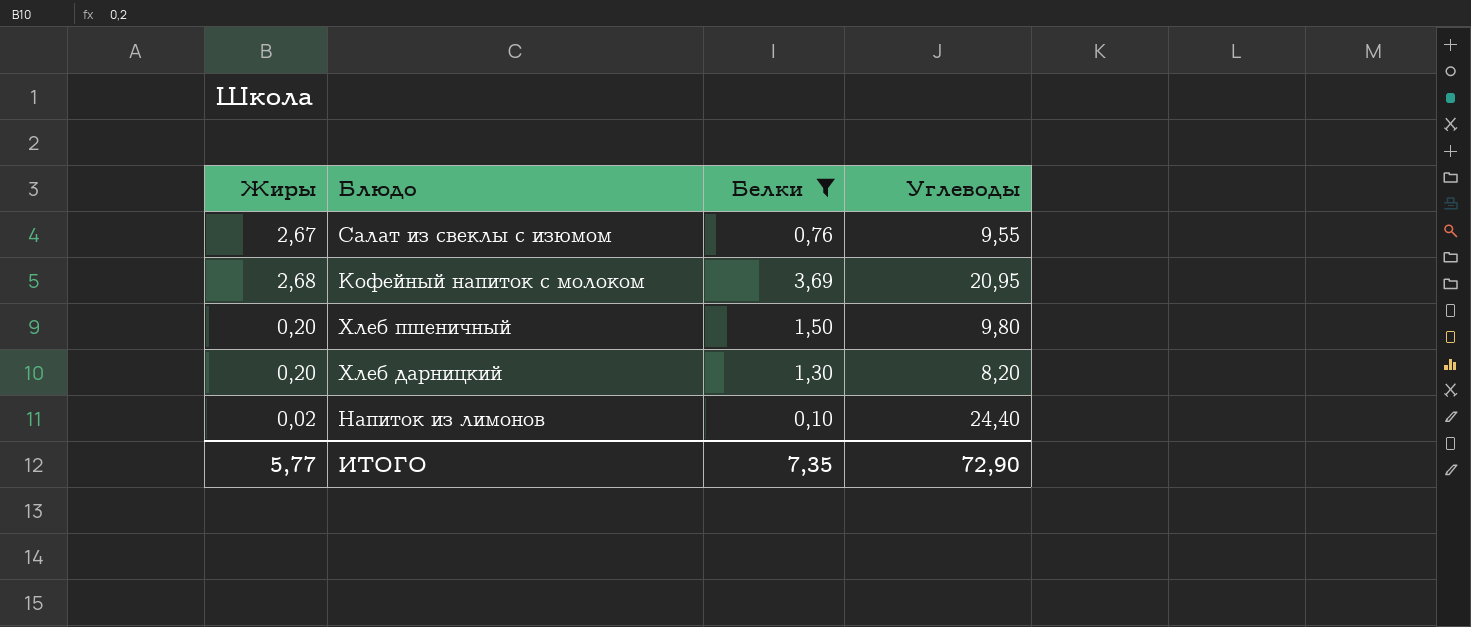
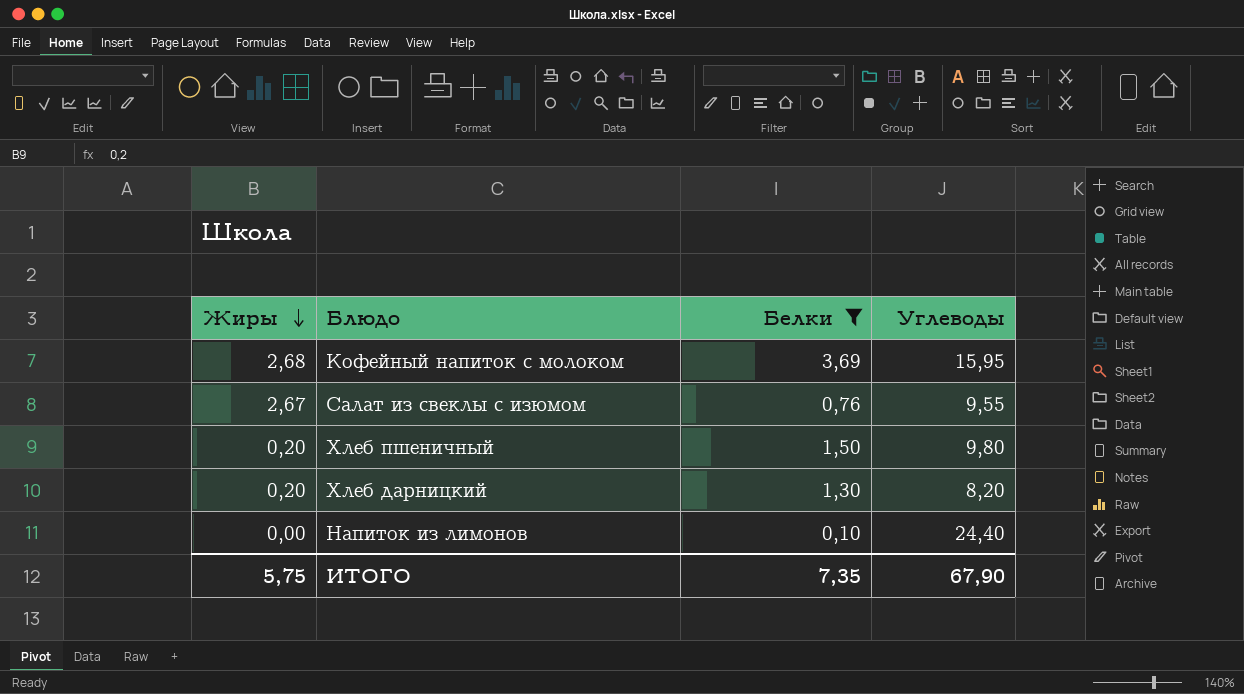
row order: none -> Жиры descending
Кофейный напиток с молоком | Углеводы: 20,95 -> 15,95
Напиток из лимонов | Жиры: 0,02 -> 0,00
ИТОГО | Жиры: 5,77 -> 5,75
ИТОГО | Углеводы: 72,90 -> 67,90

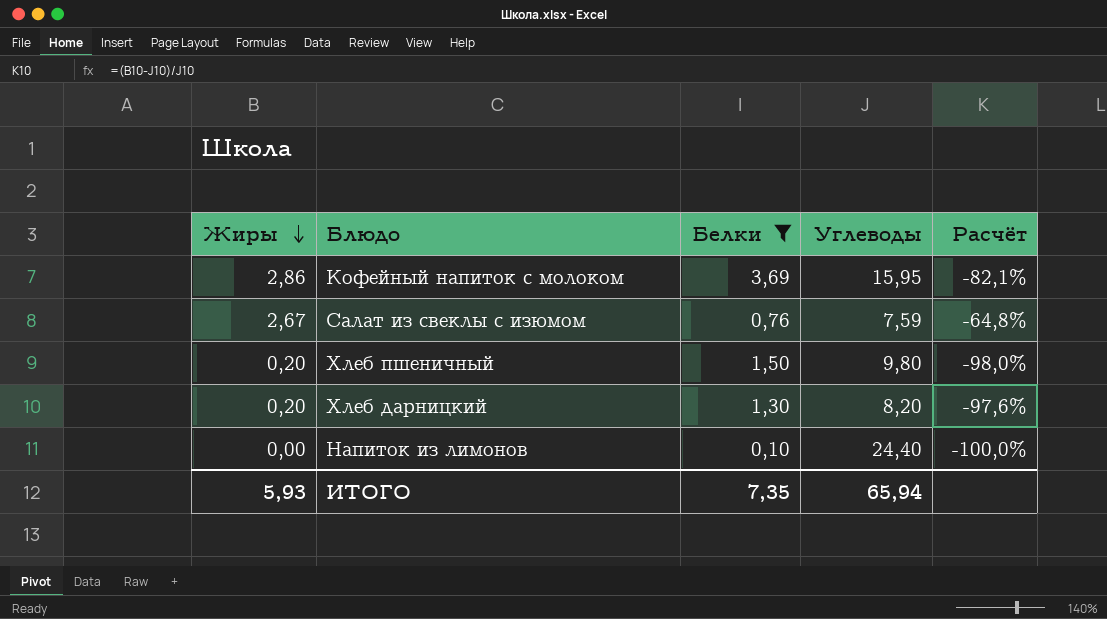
column Расчёт | formula: none -> ([Жиры] - [Углеводы]) / [Углеводы]
Кофейный напиток с молоком | Жиры: 2,68 -> 2,86
Салат из свеклы с изюмом | Углеводы: 9,55 -> 7,59
ИТОГО | Жиры: 5,75 -> 5,93
ИТОГО | Углеводы: 67,90 -> 65,94

